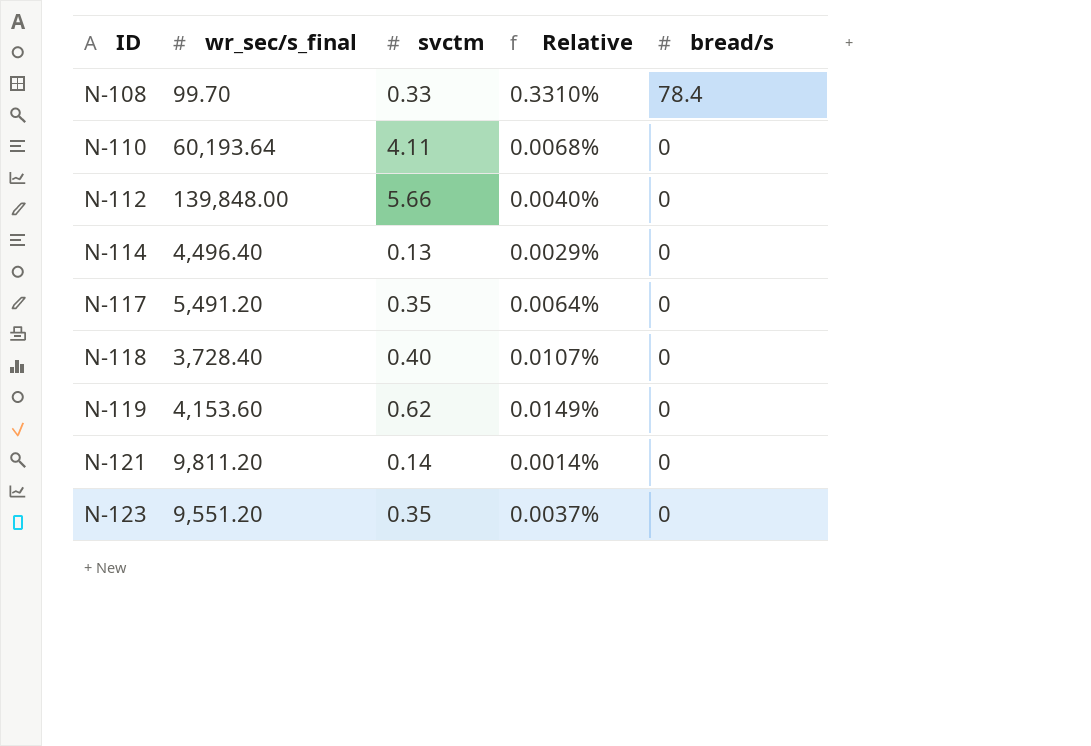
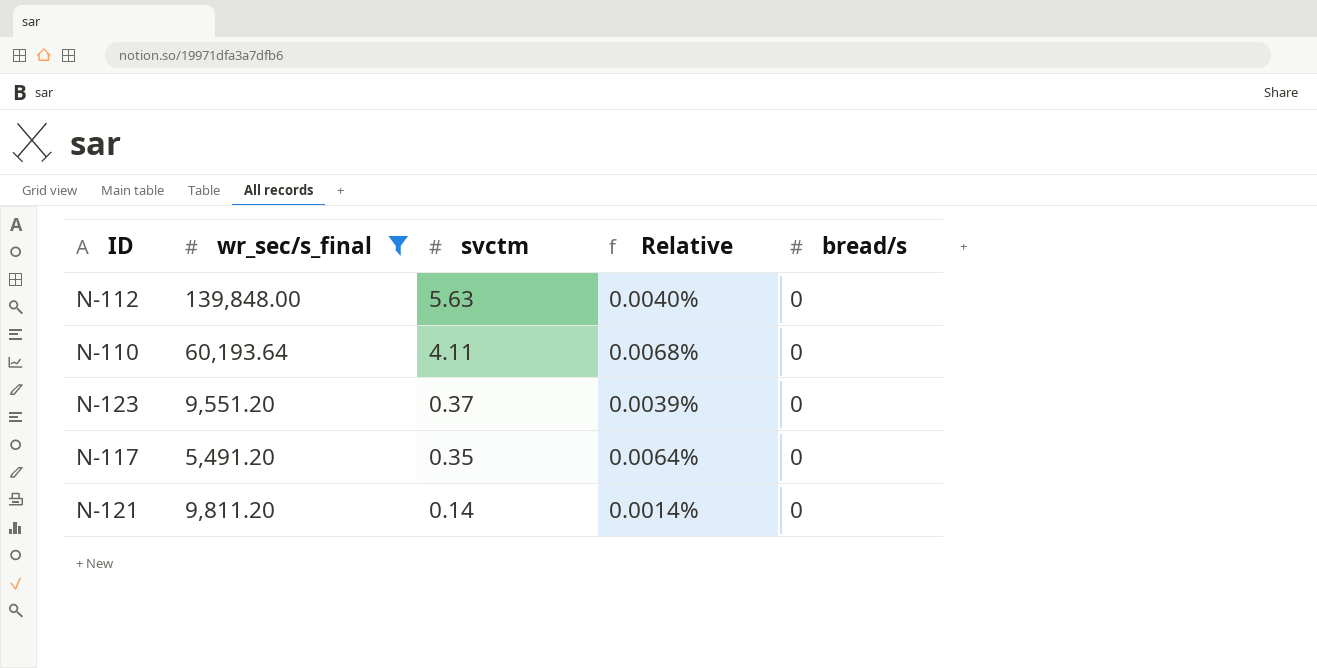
filter: none -> wr_sec/s_final >= 5,491.20
row order: ID ascending -> svctm descending
N-112 | svctm: 5.66 -> 5.63
N-123 | svctm: 0.35 -> 0.37
N-123 | Relative: 0.0037% -> 0.0039%

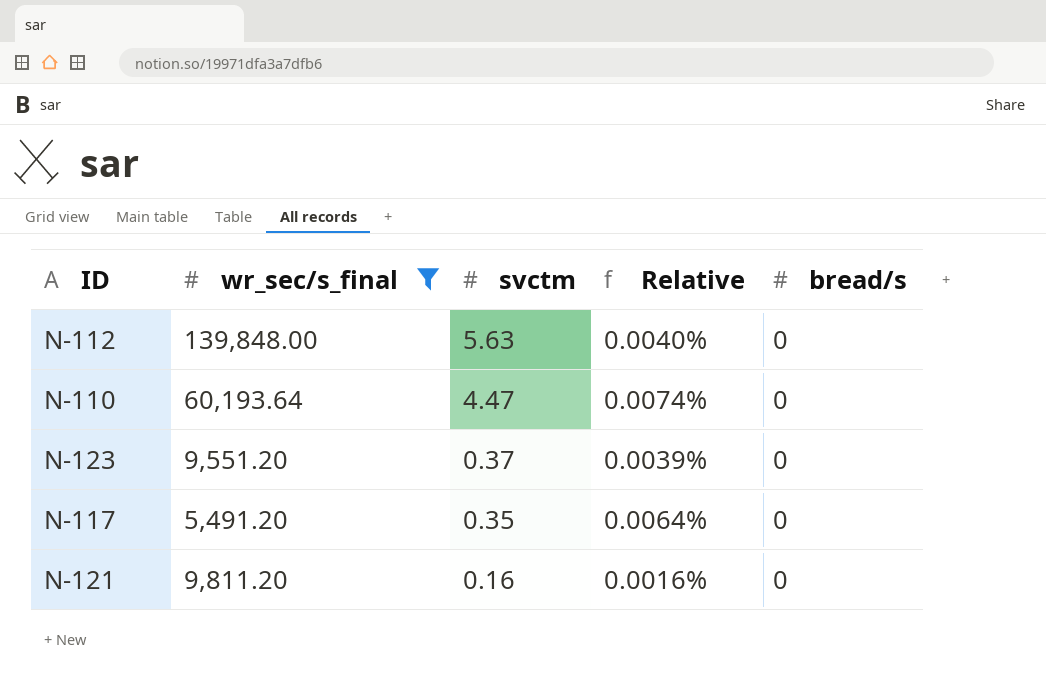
N-110 | svctm: 4.11 -> 4.47
N-110 | Relative: 0.0068% -> 0.0074%
N-121 | svctm: 0.14 -> 0.16
N-121 | Relative: 0.0014% -> 0.0016%

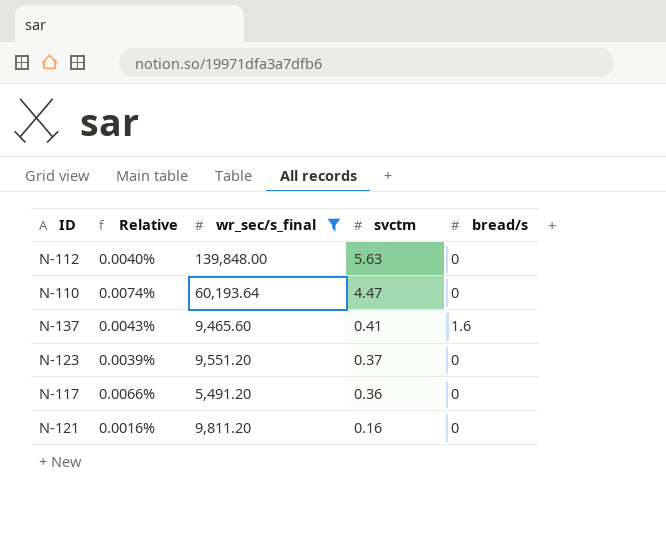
column Relative | position: 4 -> 2
row N-137: none -> 0.0043% | 9,465.60 | 0.41 | 1.6
N-117 | Relative: 0.0064% -> 0.0066%
N-117 | svctm: 0.35 -> 0.36

